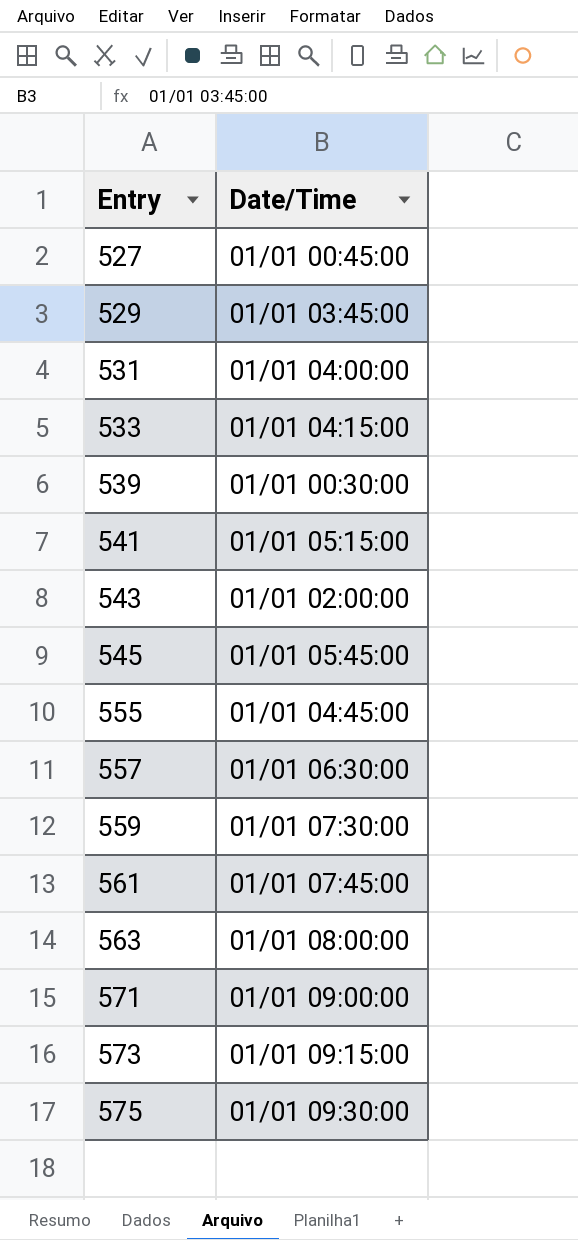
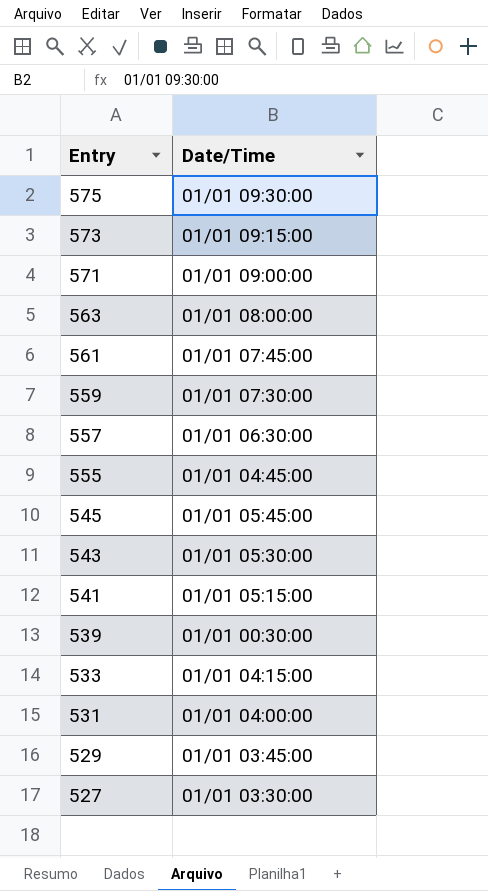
row order: Entry ascending -> Entry descending
543 | Date/Time: 01/01 02:00:00 -> 01/01 05:30:00
527 | Date/Time: 01/01 00:45:00 -> 01/01 03:30:00

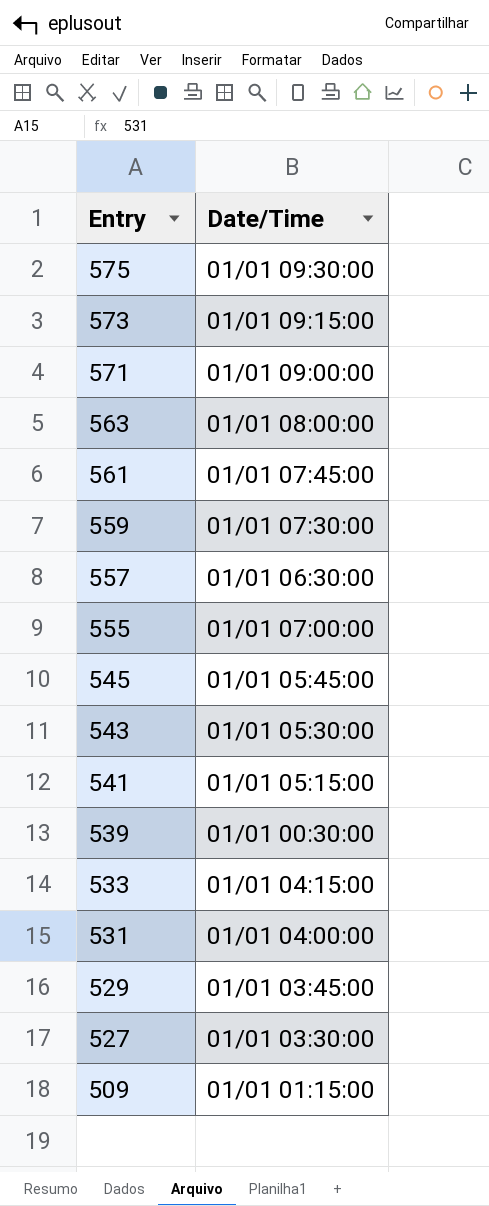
555 | Date/Time: 01/01 04:45:00 -> 01/01 07:00:00
row 509: none -> 01/01 01:15:00

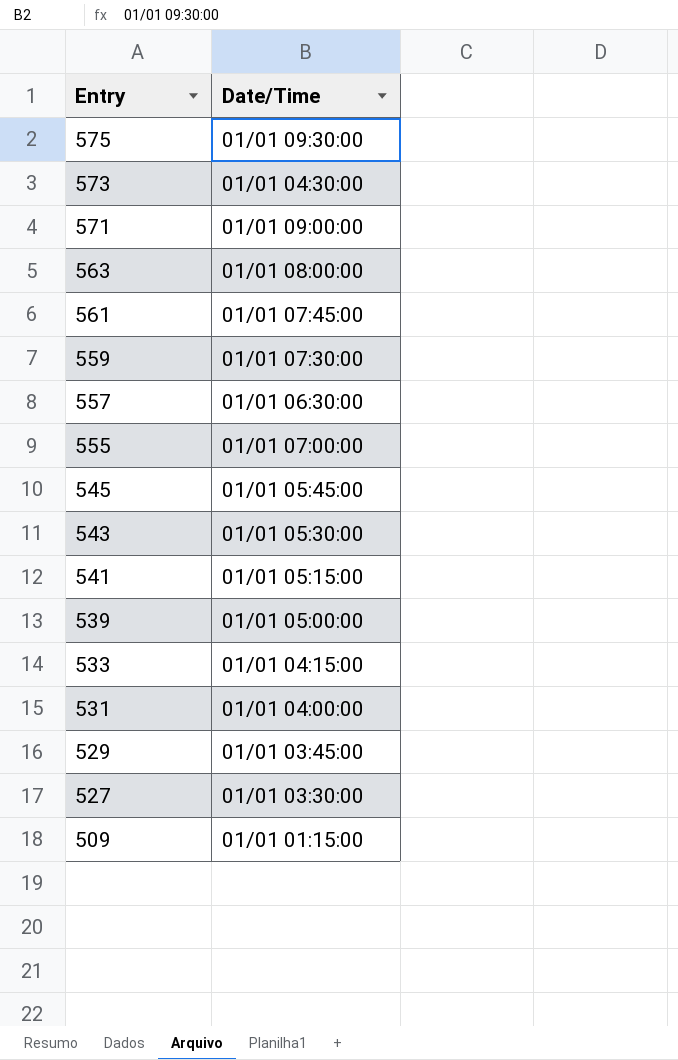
573 | Date/Time: 01/01 09:15:00 -> 01/01 04:30:00
539 | Date/Time: 01/01 00:30:00 -> 01/01 05:00:00

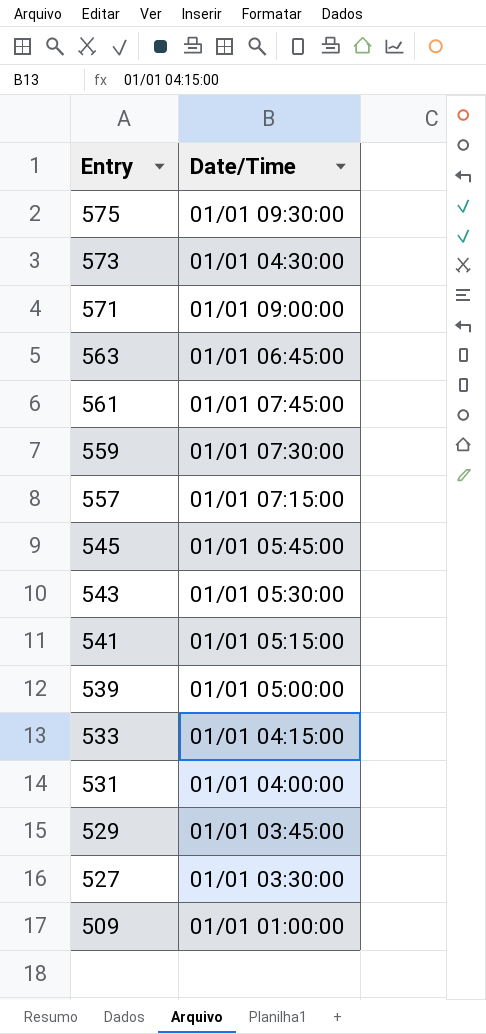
row 555: 01/01 07:00:00 -> none
563 | Date/Time: 01/01 08:00:00 -> 01/01 06:45:00
557 | Date/Time: 01/01 06:30:00 -> 01/01 07:15:00
509 | Date/Time: 01/01 01:15:00 -> 01/01 01:00:00

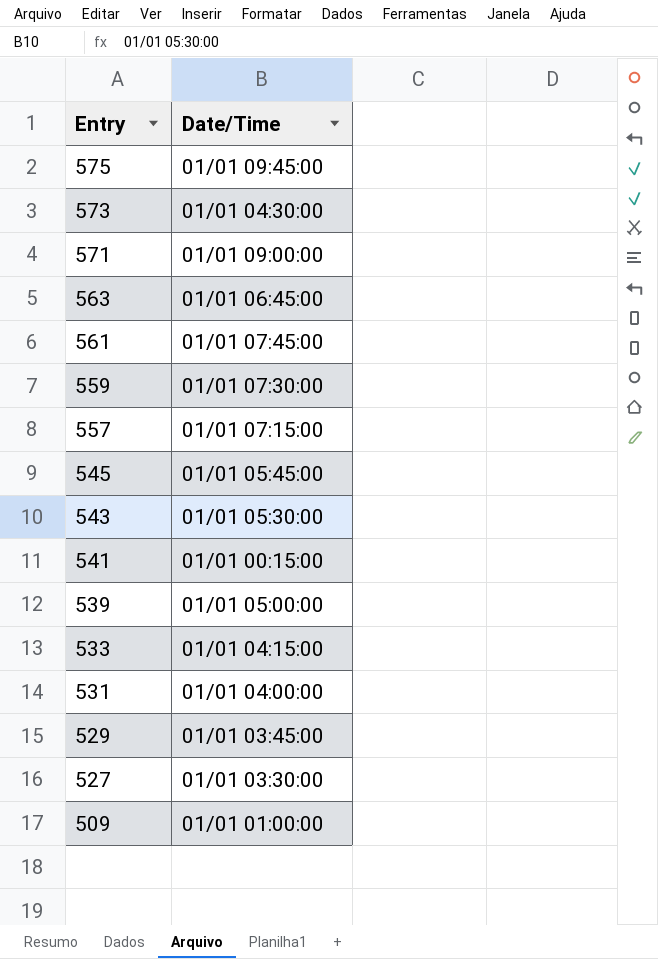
575 | Date/Time: 01/01 09:30:00 -> 01/01 09:45:00
541 | Date/Time: 01/01 05:15:00 -> 01/01 00:15:00

